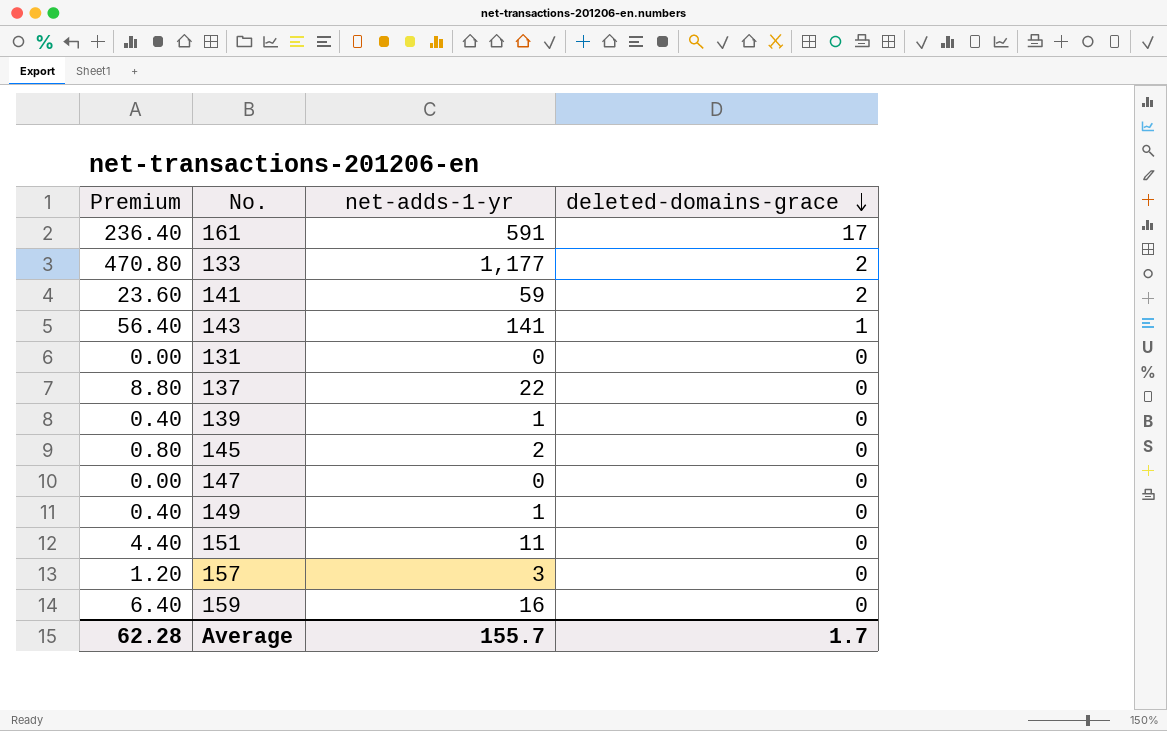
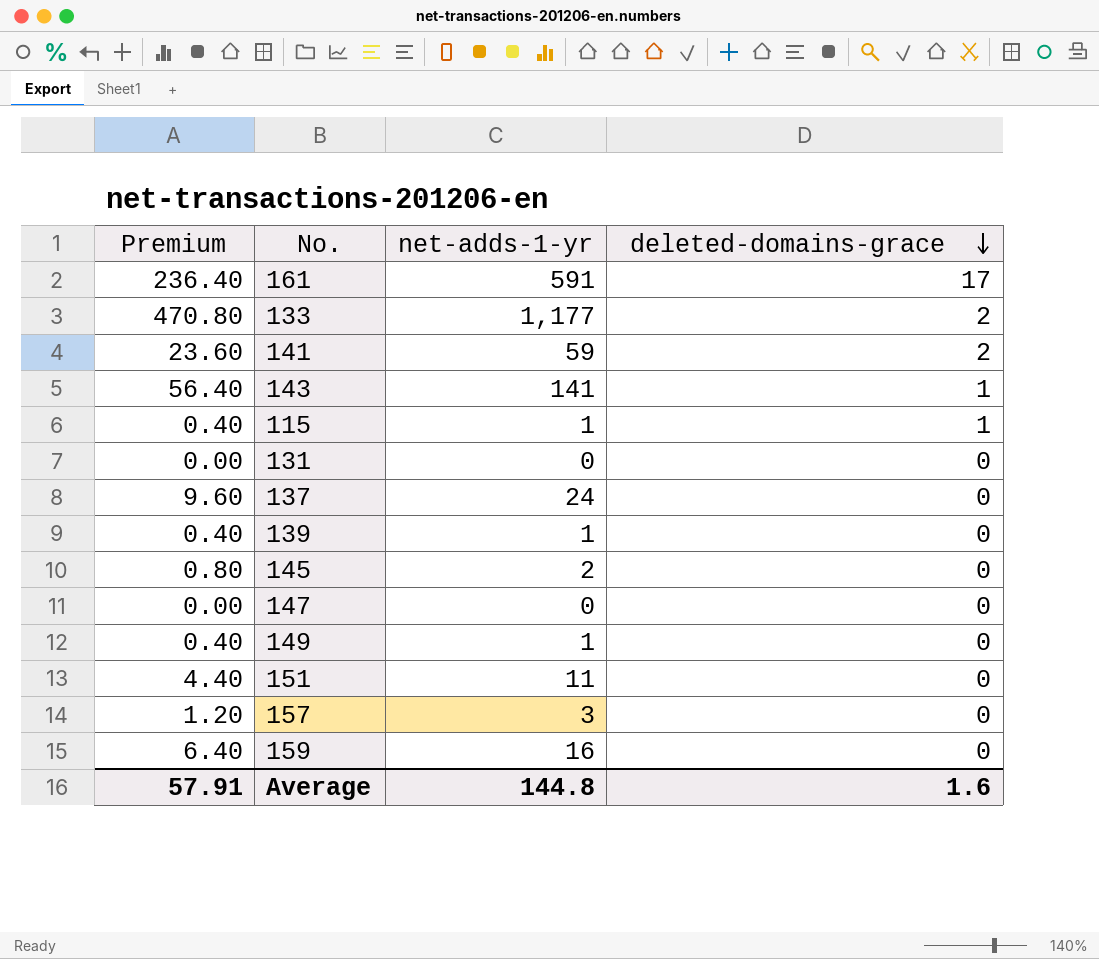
row 115: none -> 0.40 | 1 | 1
137 | Premium: 8.80 -> 9.60
137 | net-adds-1-yr: 22 -> 24
Average | Premium: 62.28 -> 57.91
Average | net-adds-1-yr: 155.7 -> 144.8
Average | deleted-domains-grace: 1.7 -> 1.6

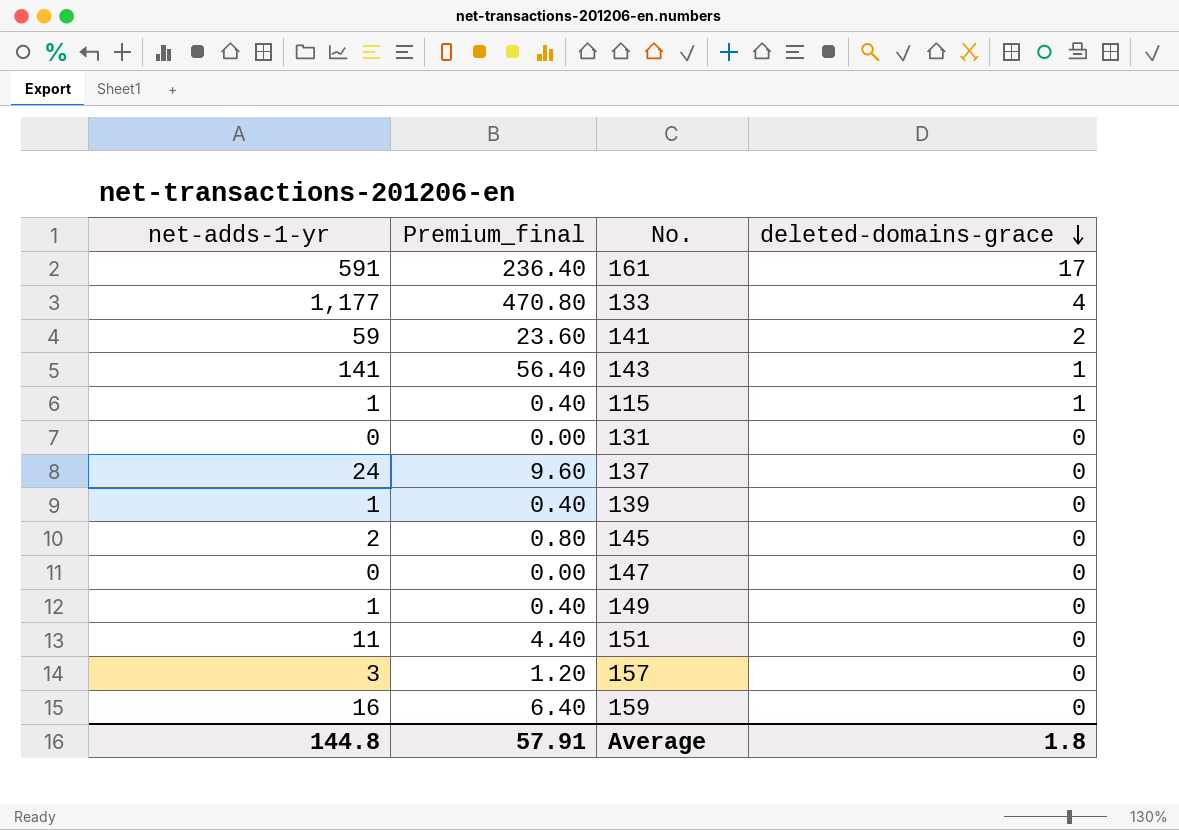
column net-adds-1-yr | position: 3 -> 1
column name: Premium -> Premium_final
133 | deleted-domains-grace: 2 -> 4
Average | deleted-domains-grace: 1.6 -> 1.8

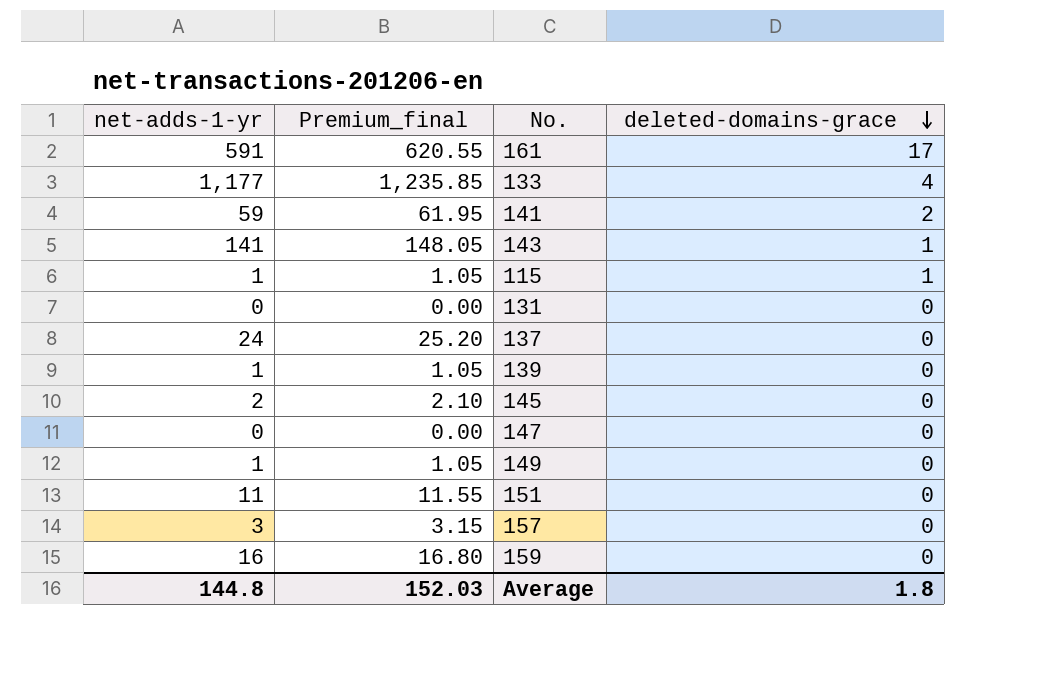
column Premium_final | formula: [net-adds-1-yr] * 0.4 -> [net-adds-1-yr] * 1.05
Average | Premium_final: 57.91 -> 152.03

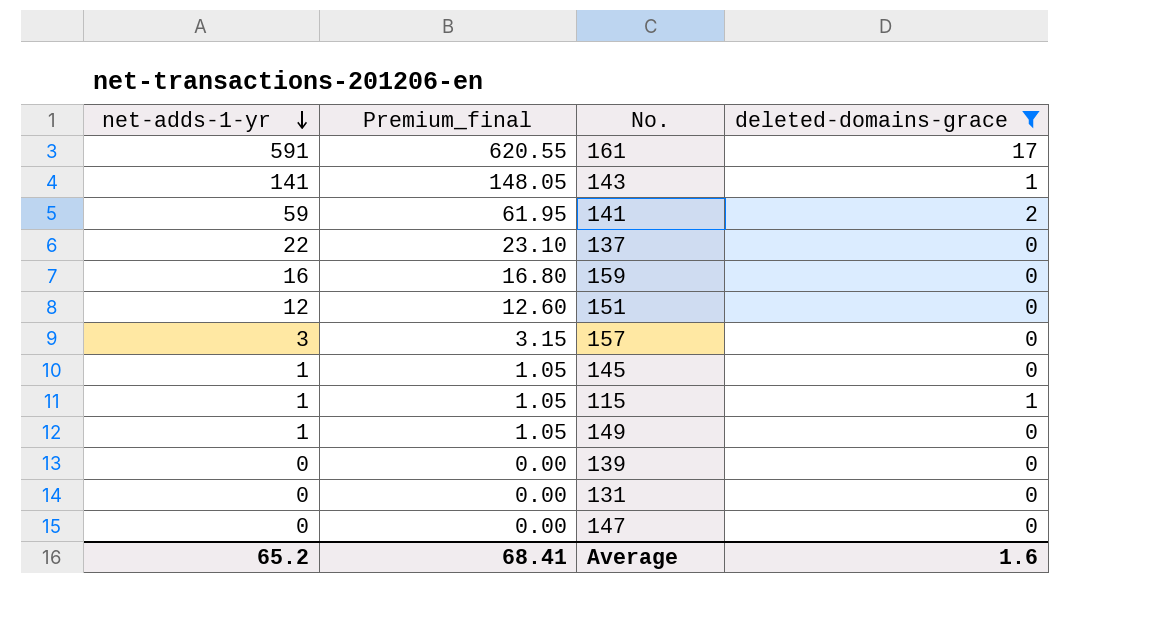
filter: none -> deleted-domains-grace != 4
row order: deleted-domains-grace descending -> net-adds-1-yr descending
137 | net-adds-1-yr: 24 -> 22
137 | Premium_final: 25.20 -> 23.10
151 | net-adds-1-yr: 11 -> 12
151 | Premium_final: 11.55 -> 12.60
145 | net-adds-1-yr: 2 -> 1
145 | Premium_final: 2.10 -> 1.05
139 | net-adds-1-yr: 1 -> 0
139 | Premium_final: 1.05 -> 0.00
Average | net-adds-1-yr: 144.8 -> 65.2
Average | Premium_final: 152.03 -> 68.41
Average | deleted-domains-grace: 1.8 -> 1.6

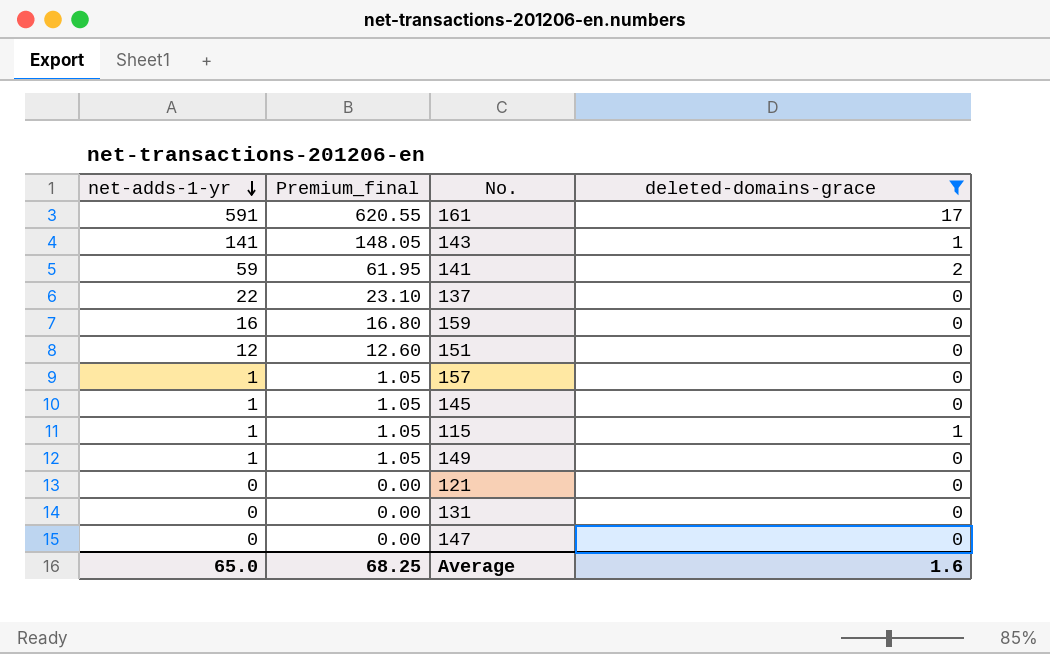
row 139: 0 | 0.00 | 0 -> none
157 | net-adds-1-yr: 3 -> 1
157 | Premium_final: 3.15 -> 1.05
row 121: none -> 0 | 0.00 | 0
Average | net-adds-1-yr: 65.2 -> 65.0
Average | Premium_final: 68.41 -> 68.25

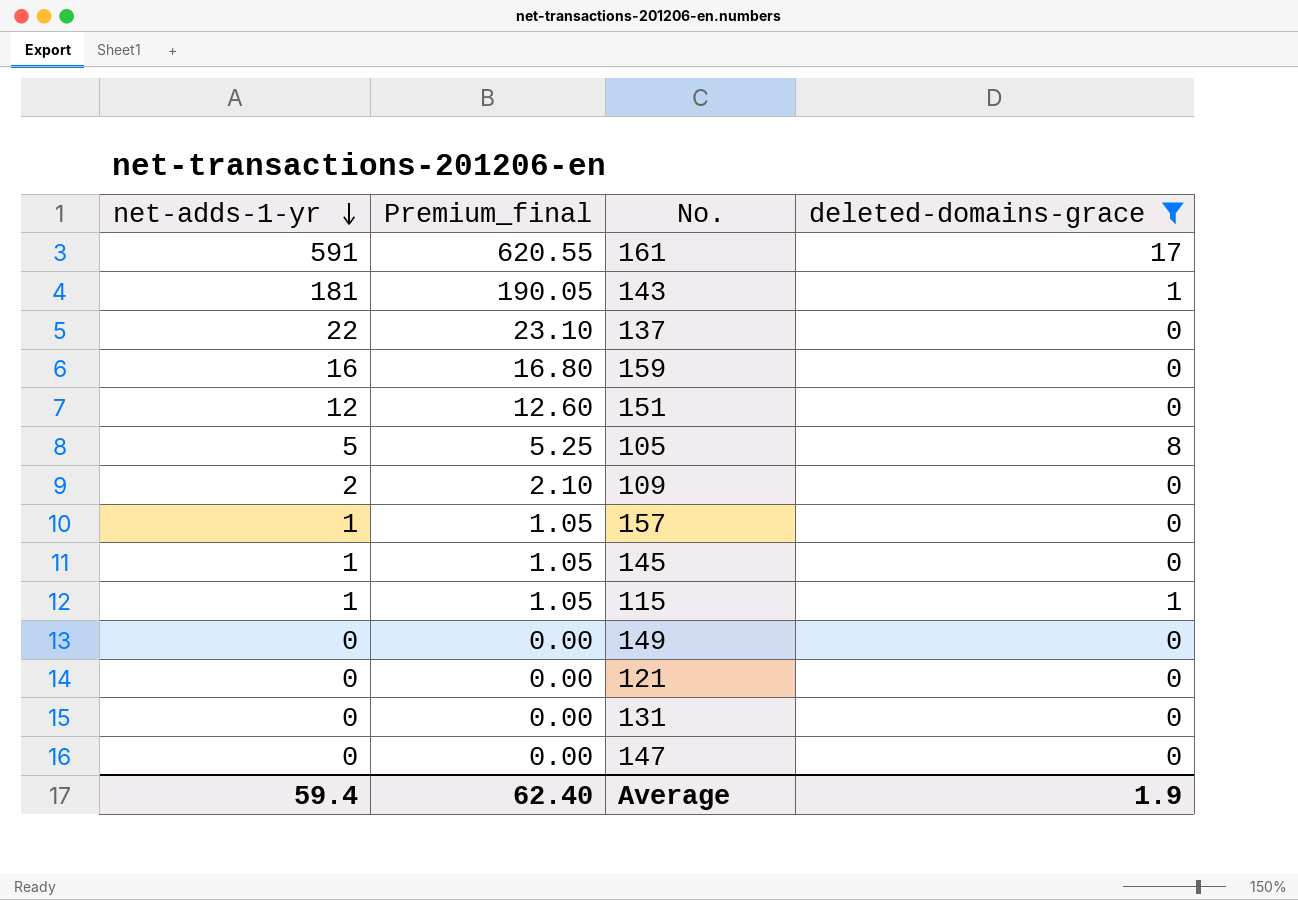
row 141: 59 | 61.95 | 2 -> none
143 | net-adds-1-yr: 141 -> 181
143 | Premium_final: 148.05 -> 190.05
row 105: none -> 5 | 5.25 | 8
row 109: none -> 2 | 2.10 | 0
149 | net-adds-1-yr: 1 -> 0
149 | Premium_final: 1.05 -> 0.00
Average | net-adds-1-yr: 65.0 -> 59.4
Average | Premium_final: 68.25 -> 62.40
Average | deleted-domains-grace: 1.6 -> 1.9

